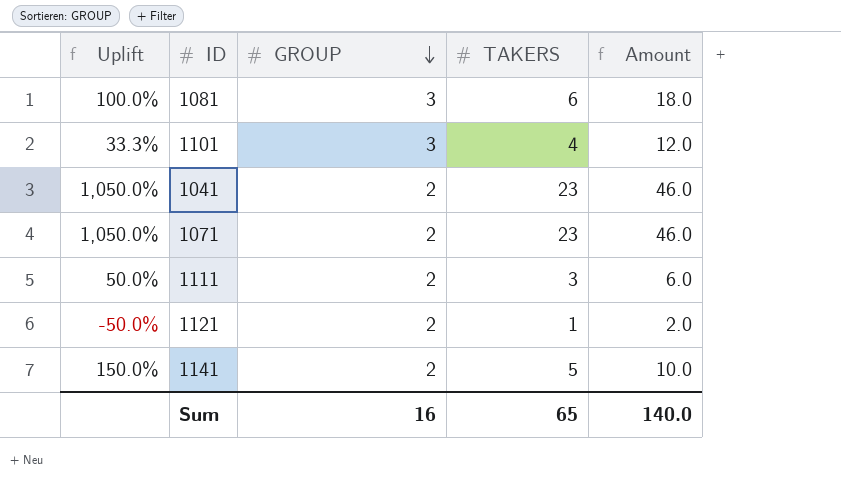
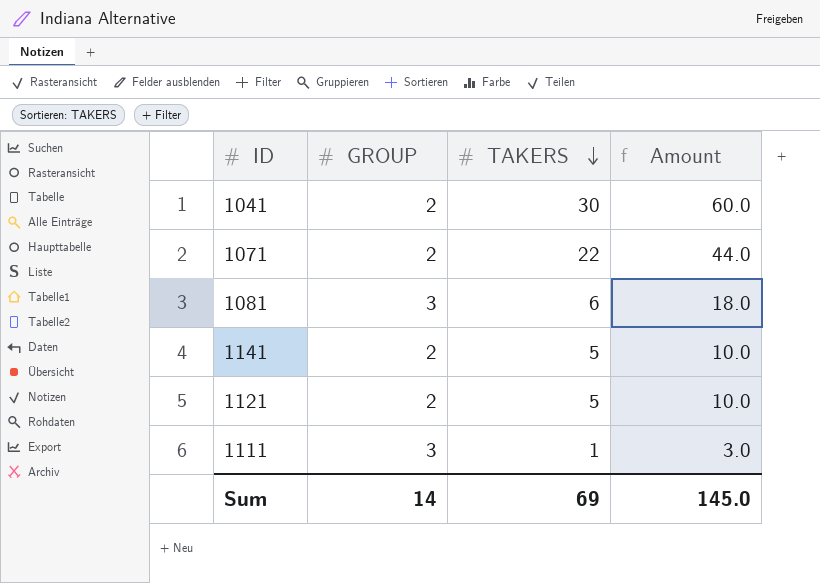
row order: GROUP descending -> TAKERS descending
column Uplift | formula: ([TAKERS] - [GROUP]) / [GROUP] -> none
row 1101: 33.3% | 3 | 4 | 12.0 -> none
1041 | TAKERS: 23 -> 30
1041 | Amount: 46.0 -> 60.0
1071 | TAKERS: 23 -> 22
1071 | Amount: 46.0 -> 44.0
1121 | TAKERS: 1 -> 5
1121 | Amount: 2.0 -> 10.0
1111 | GROUP: 2 -> 3
1111 | TAKERS: 3 -> 1
1111 | Amount: 6.0 -> 3.0
Sum | GROUP: 16 -> 14
Sum | TAKERS: 65 -> 69
Sum | Amount: 140.0 -> 145.0

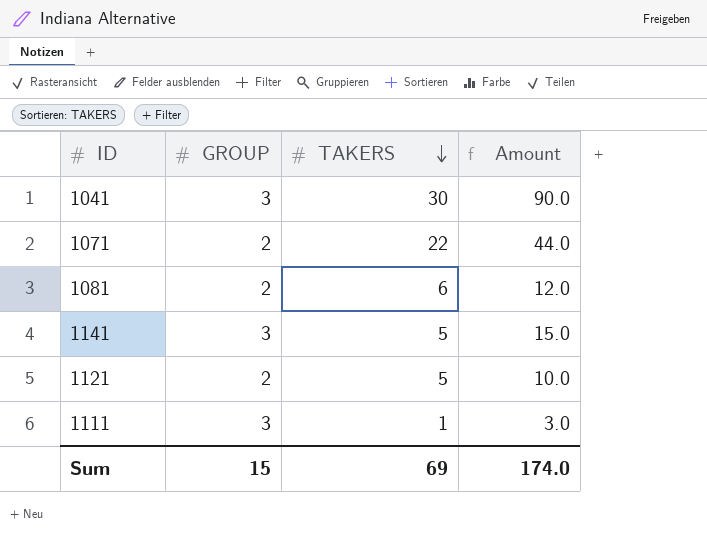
1041 | GROUP: 2 -> 3
1041 | Amount: 60.0 -> 90.0
1081 | GROUP: 3 -> 2
1081 | Amount: 18.0 -> 12.0
1141 | GROUP: 2 -> 3
1141 | Amount: 10.0 -> 15.0
Sum | GROUP: 14 -> 15
Sum | Amount: 145.0 -> 174.0

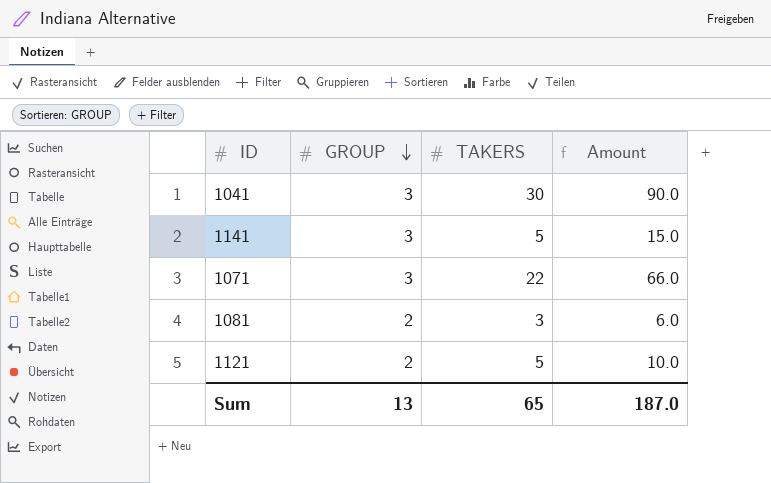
row order: TAKERS descending -> GROUP descending
row 1111: 3 | 1 | 3.0 -> none
1071 | GROUP: 2 -> 3
1071 | Amount: 44.0 -> 66.0
1081 | TAKERS: 6 -> 3
1081 | Amount: 12.0 -> 6.0
Sum | GROUP: 15 -> 13
Sum | TAKERS: 69 -> 65
Sum | Amount: 174.0 -> 187.0

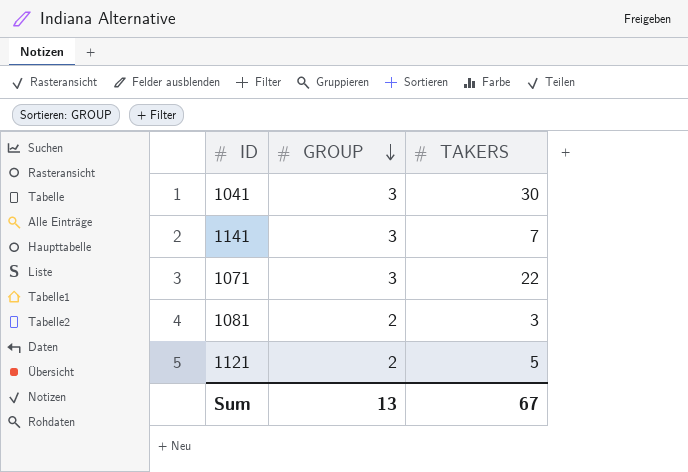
column Amount | formula: [GROUP] * [TAKERS] -> none
1141 | TAKERS: 5 -> 7
Sum | TAKERS: 65 -> 67

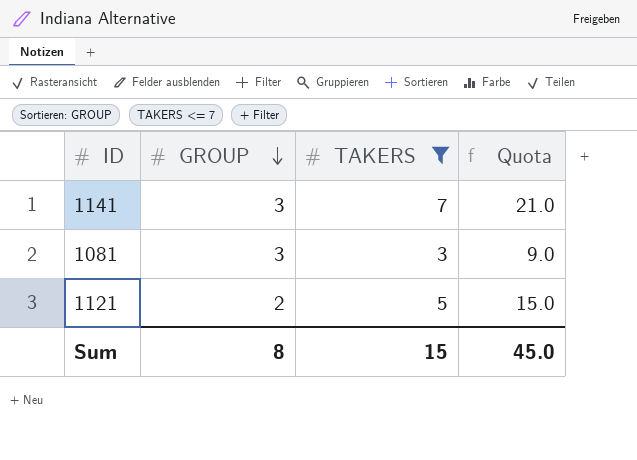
filter: none -> TAKERS <= 7
column Quota | formula: none -> [TAKERS] * 3
1081 | GROUP: 2 -> 3
Sum | GROUP: 13 -> 8
Sum | TAKERS: 67 -> 15

